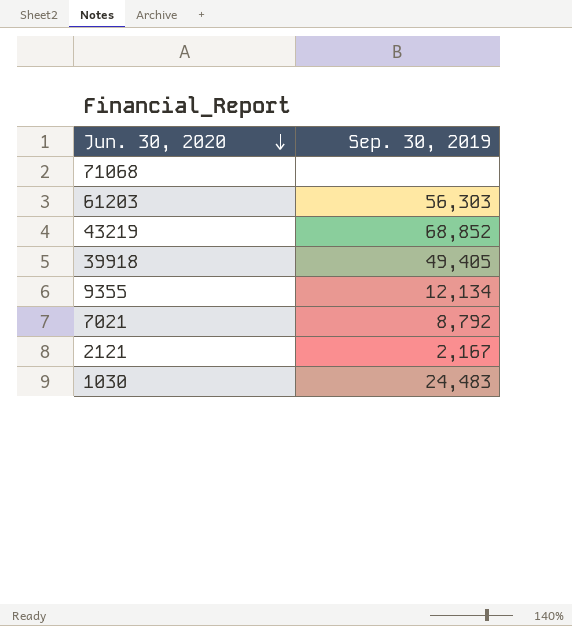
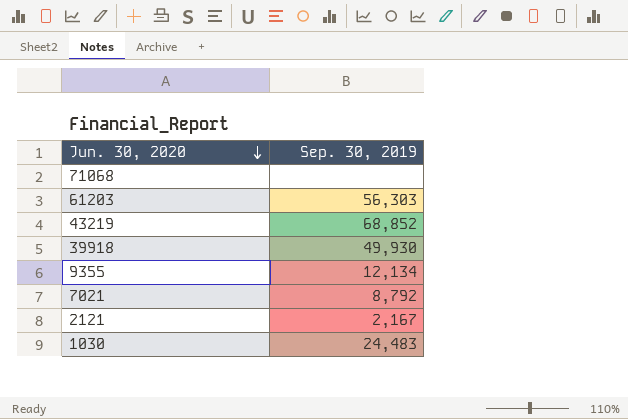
39918 | Sep. 30, 2019: 49,405 -> 49,930

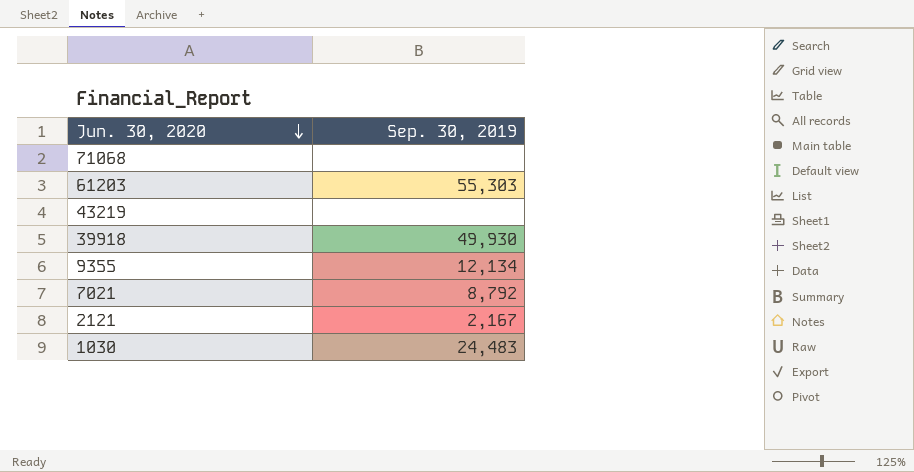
61203 | Sep. 30, 2019: 56,303 -> 55,303
43219 | Sep. 30, 2019: 68,852 -> none

